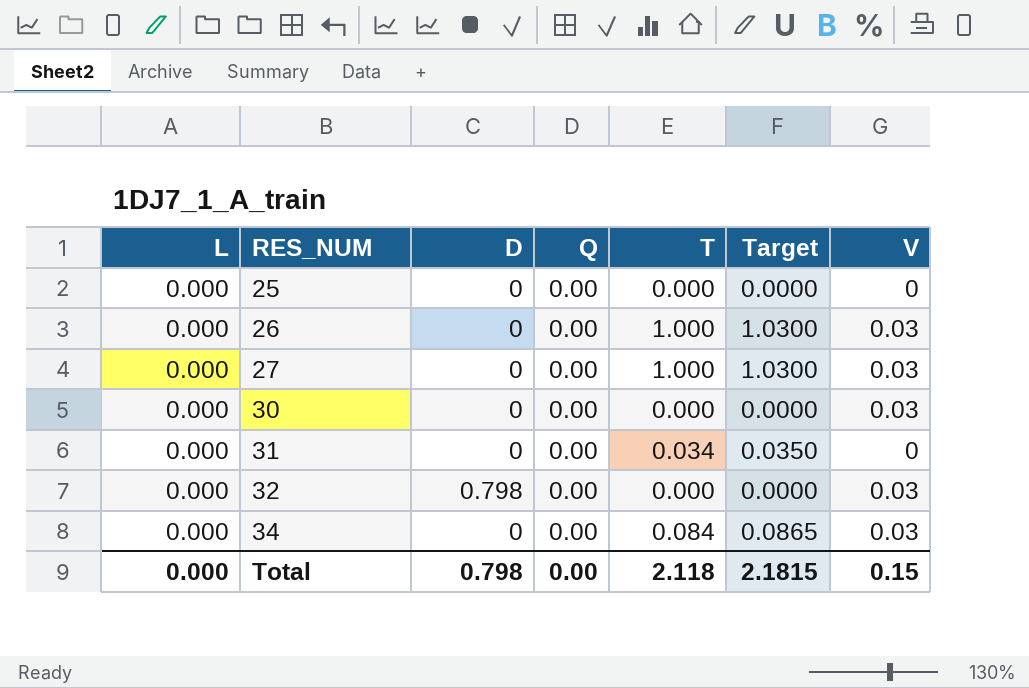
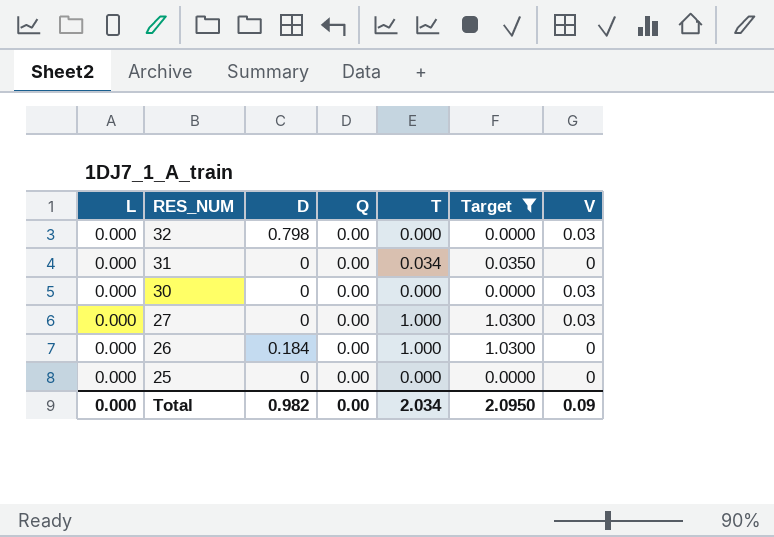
filter: none -> Target != 0.0865
row order: RES_NUM ascending -> RES_NUM descending
26 | D: 0 -> 0.184
26 | V: 0.03 -> 0
Total | D: 0.798 -> 0.982
Total | T: 2.118 -> 2.034
Total | Target: 2.1815 -> 2.0950
Total | V: 0.15 -> 0.09

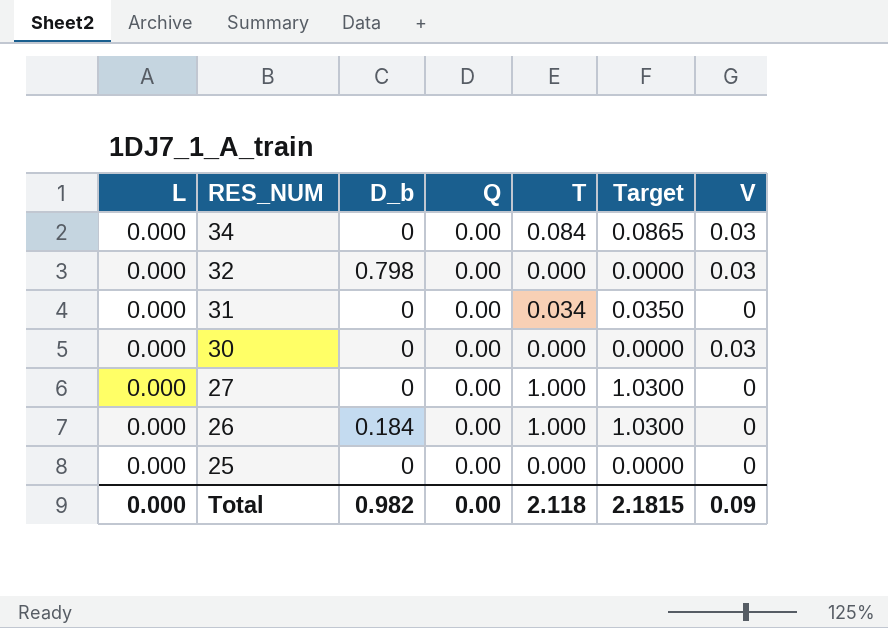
filter: Target != 0.0865 -> none
column name: D -> D_b
27 | V: 0.03 -> 0
Total | T: 2.034 -> 2.118
Total | Target: 2.0950 -> 2.1815

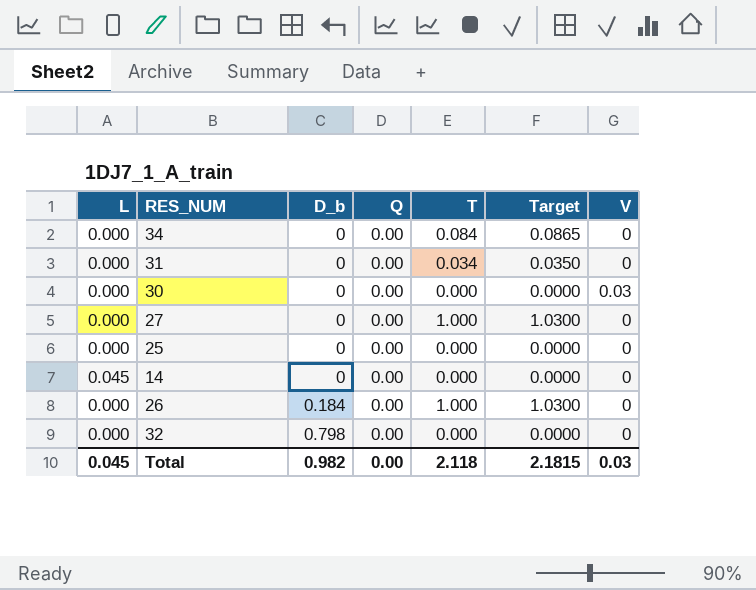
row order: RES_NUM descending -> D_b ascending
34 | V: 0.03 -> 0
row 14: none -> 0.045 | 0 | 0.00 | 0.000 | 0.0000 | 0
32 | V: 0.03 -> 0
Total | L: 0.000 -> 0.045
Total | V: 0.09 -> 0.03

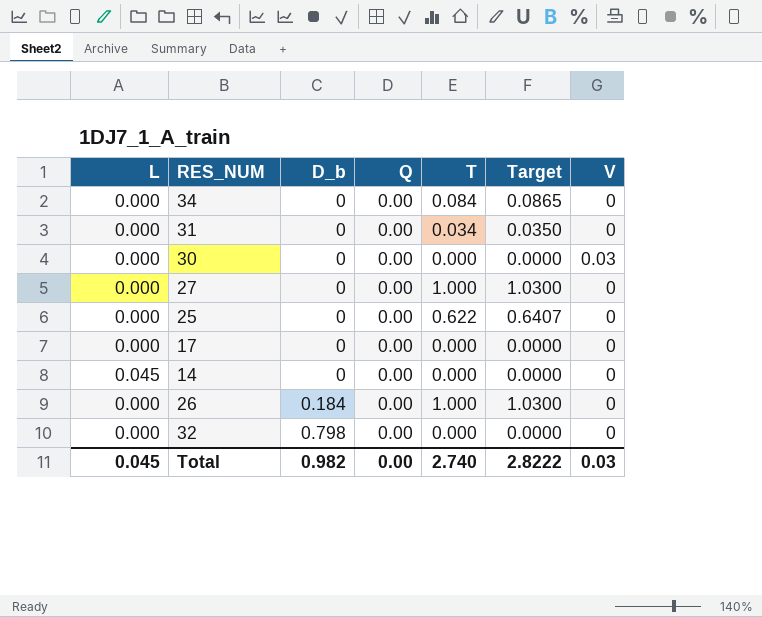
25 | T: 0.000 -> 0.622
25 | Target: 0.0000 -> 0.6407
row 17: none -> 0.000 | 0 | 0.00 | 0.000 | 0.0000 | 0
Total | T: 2.118 -> 2.740
Total | Target: 2.1815 -> 2.8222

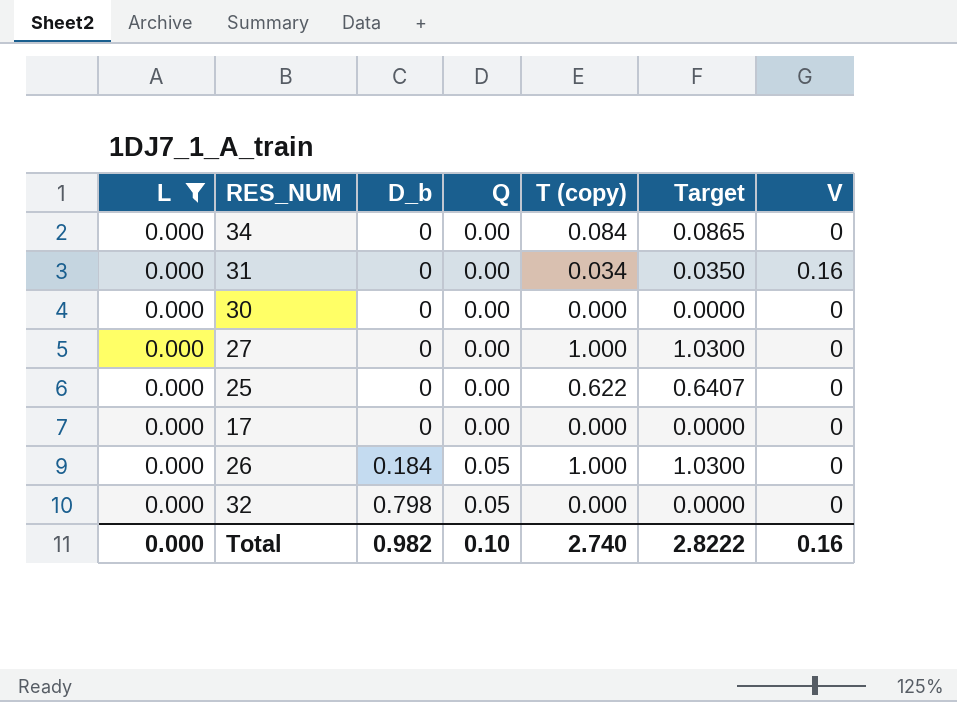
filter: none -> L = 0.000
column name: T -> T (copy)
31 | V: 0 -> 0.16
30 | V: 0.03 -> 0
26 | Q: 0.00 -> 0.05
32 | Q: 0.00 -> 0.05
Total | L: 0.045 -> 0.000
Total | Q: 0.00 -> 0.10
Total | V: 0.03 -> 0.16

